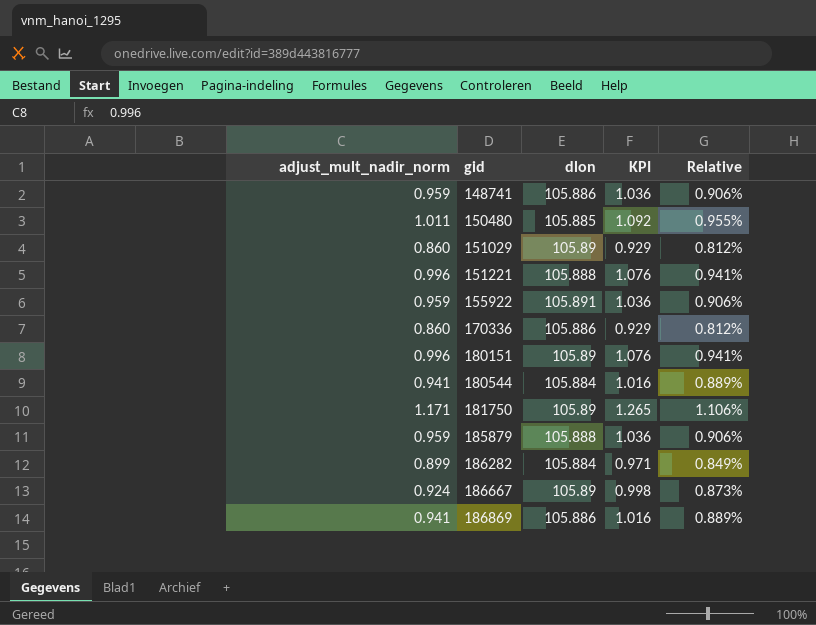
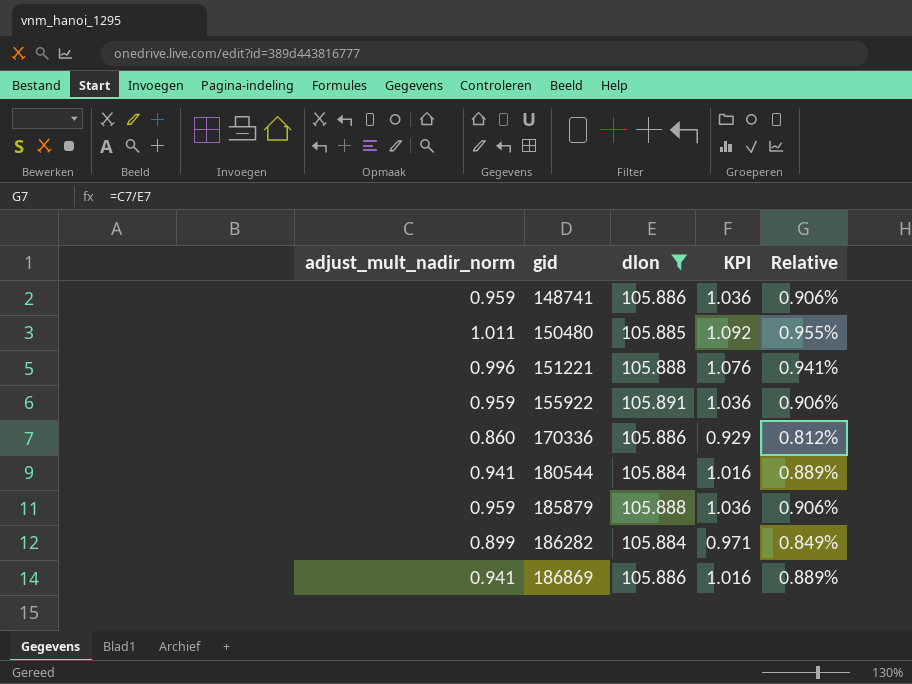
filter: none -> dlon != 105.89

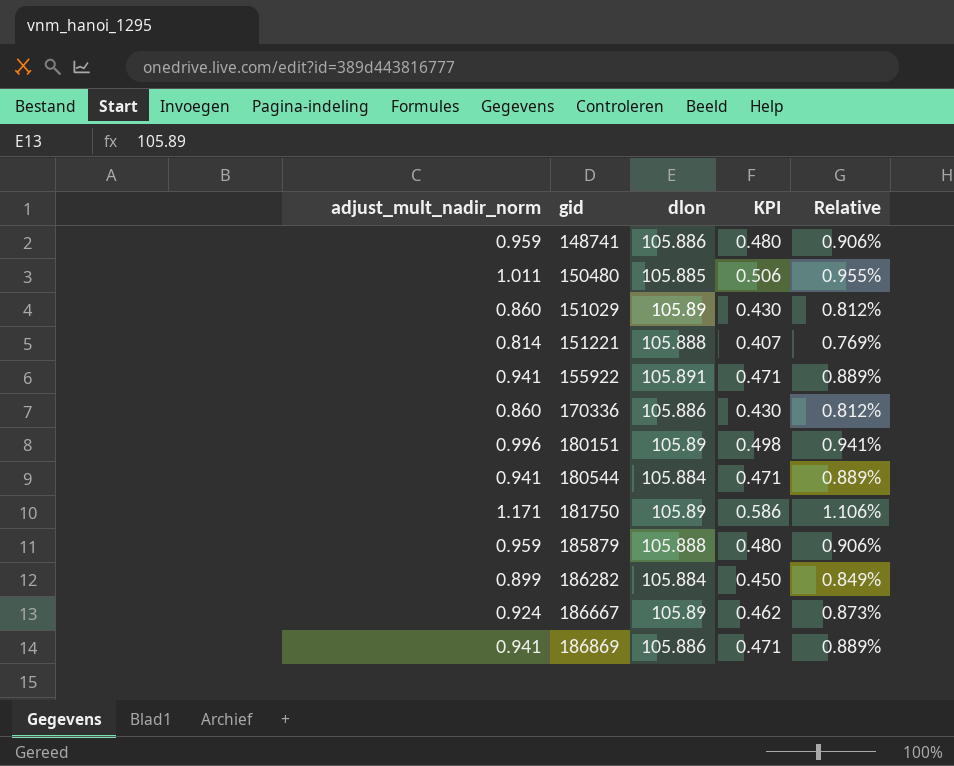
filter: dlon != 105.89 -> none
column KPI | formula: [adjust_mult_nadir_norm] * 1.08 -> [adjust_mult_nadir_norm] * 0.5
151221 | adjust_mult_nadir_norm: 0.996 -> 0.814
151221 | Relative: 0.941% -> 0.769%
155922 | adjust_mult_nadir_norm: 0.959 -> 0.941
155922 | Relative: 0.906% -> 0.889%

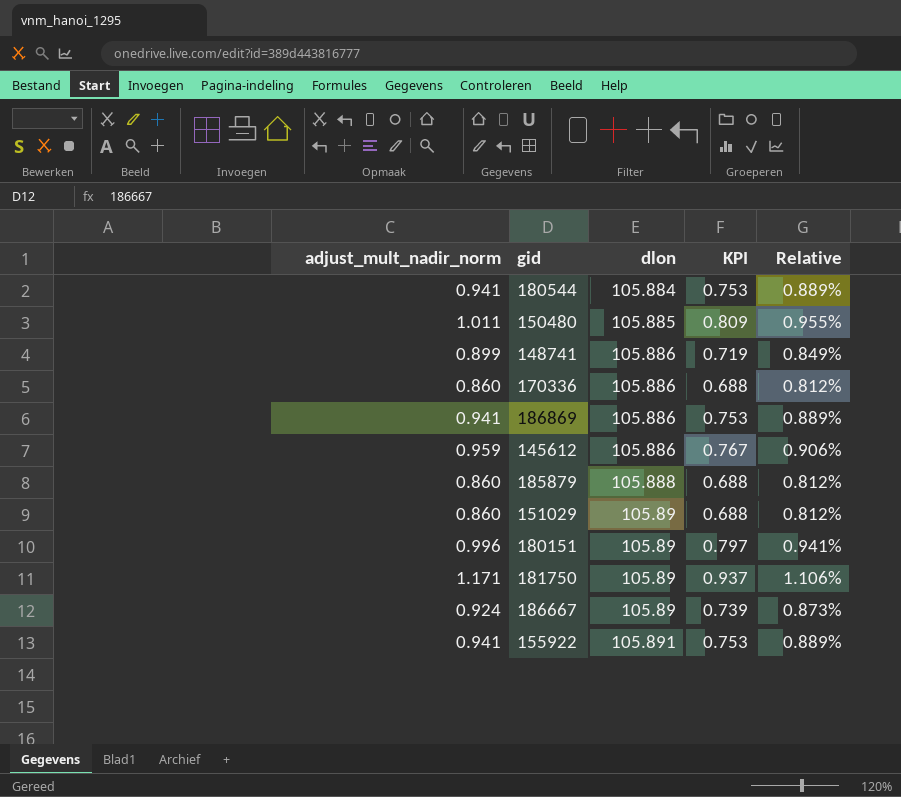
row order: gid ascending -> dlon ascending
column KPI | formula: [adjust_mult_nadir_norm] * 0.5 -> [adjust_mult_nadir_norm] * 0.8
row 151221: 0.814 | 105.888 | 0.407 | 0.769% -> none
row 186282: 0.899 | 105.884 | 0.450 | 0.849% -> none
148741 | adjust_mult_nadir_norm: 0.959 -> 0.899
148741 | Relative: 0.906% -> 0.849%
row 145612: none -> 0.959 | 105.886 | 0.767 | 0.906%
185879 | adjust_mult_nadir_norm: 0.959 -> 0.860
185879 | Relative: 0.906% -> 0.812%

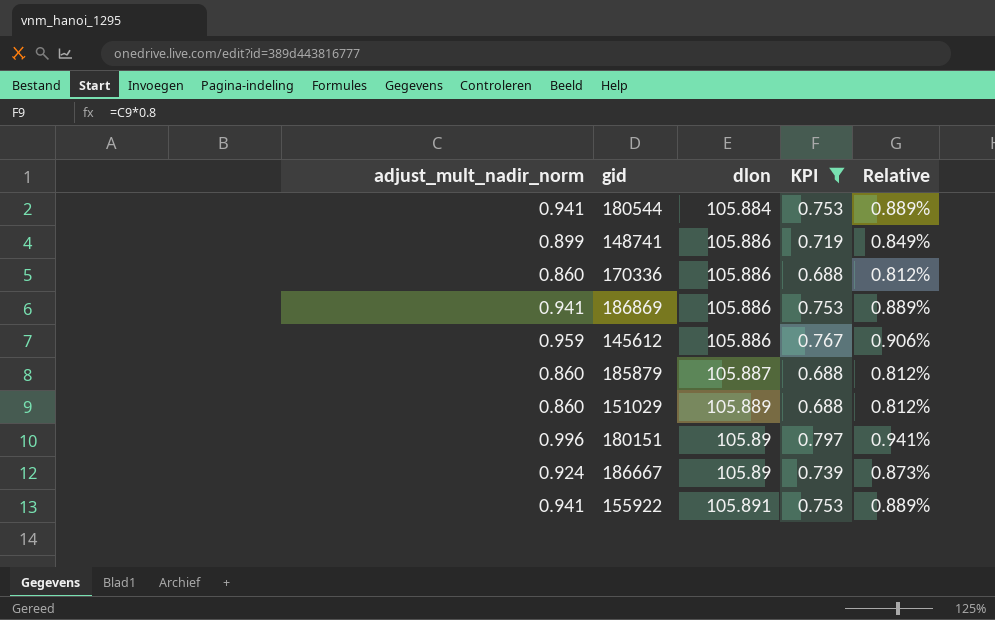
filter: none -> KPI <= 0.797
185879 | dlon: 105.888 -> 105.887
151029 | dlon: 105.89 -> 105.889

